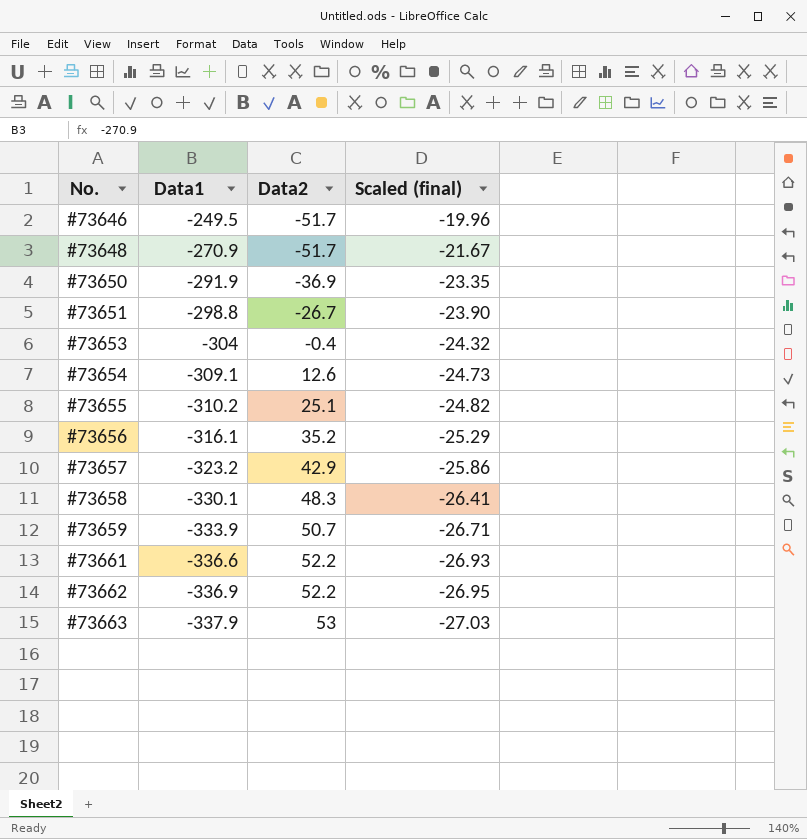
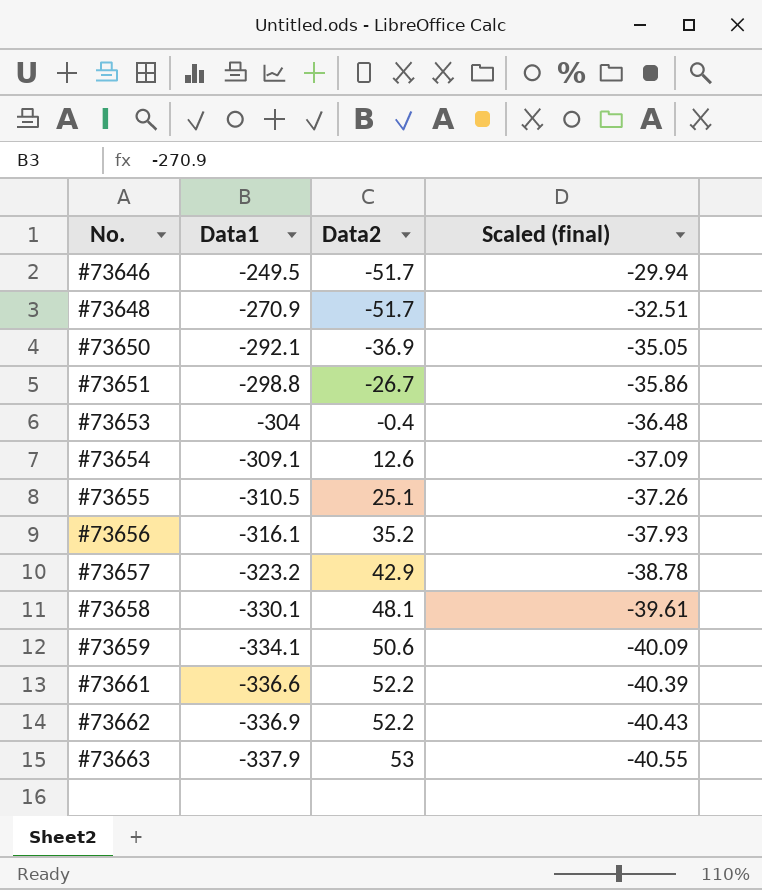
column Scaled (final) | formula: [Data1] * 0.08 -> [Data1] * 0.12
#73650 | Data1: -291.9 -> -292.1
#73655 | Data1: -310.2 -> -310.5
#73658 | Data2: 48.3 -> 48.1
#73659 | Data1: -333.9 -> -334.1
#73659 | Data2: 50.7 -> 50.6

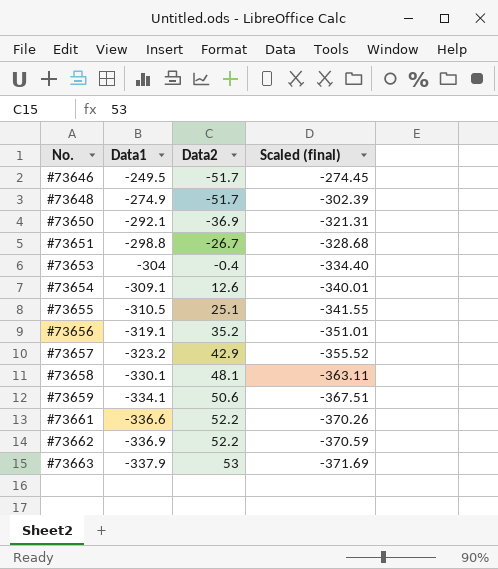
column Scaled (final) | formula: [Data1] * 0.12 -> [Data1] * 1.1
#73648 | Data1: -270.9 -> -274.9
#73656 | Data1: -316.1 -> -319.1

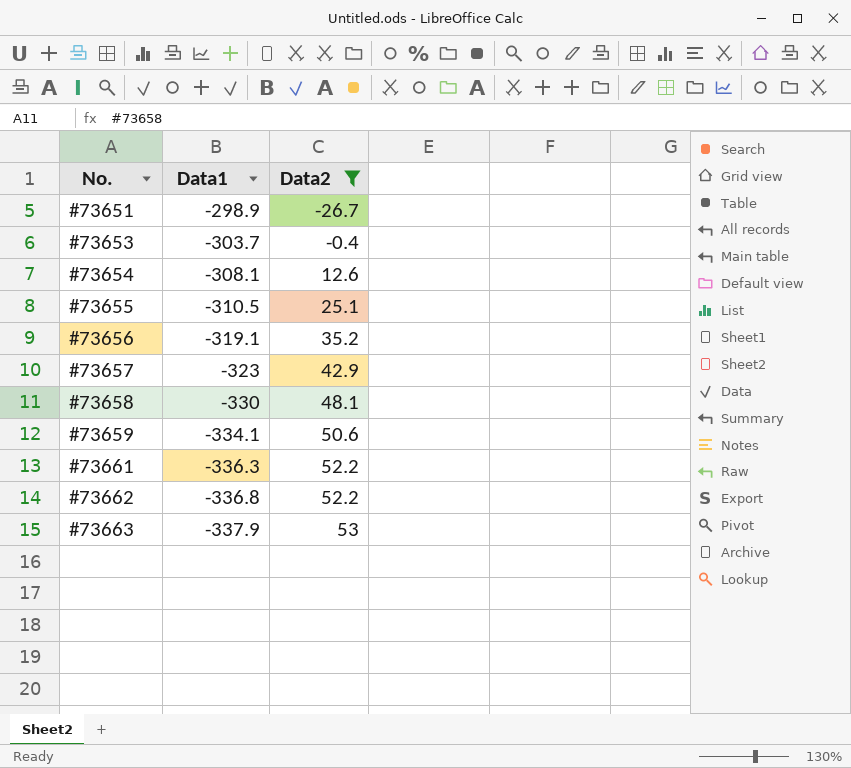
filter: none -> Data2 >= -26.7
column Scaled (final) | formula: [Data1] * 1.1 -> none
#73651 | Data1: -298.8 -> -298.9
#73653 | Data1: -304 -> -303.7
#73654 | Data1: -309.1 -> -308.1
#73657 | Data1: -323.2 -> -323
#73658 | Data1: -330.1 -> -330
#73661 | Data1: -336.6 -> -336.3
#73662 | Data1: -336.9 -> -336.8

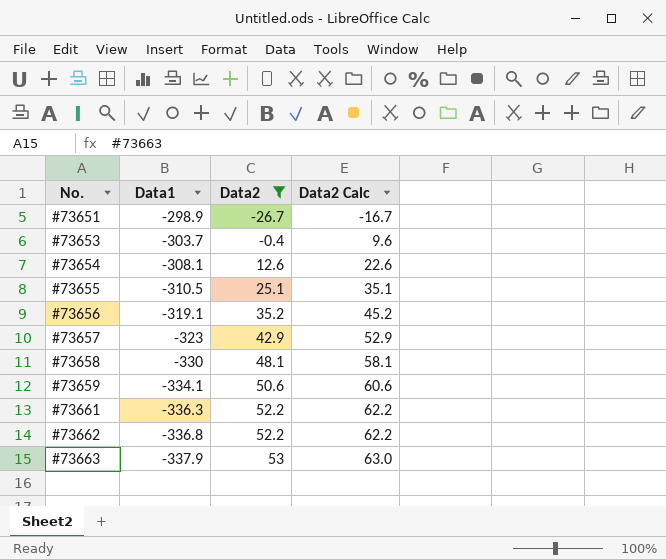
column Data2 Calc | formula: none -> [Data2] + 10

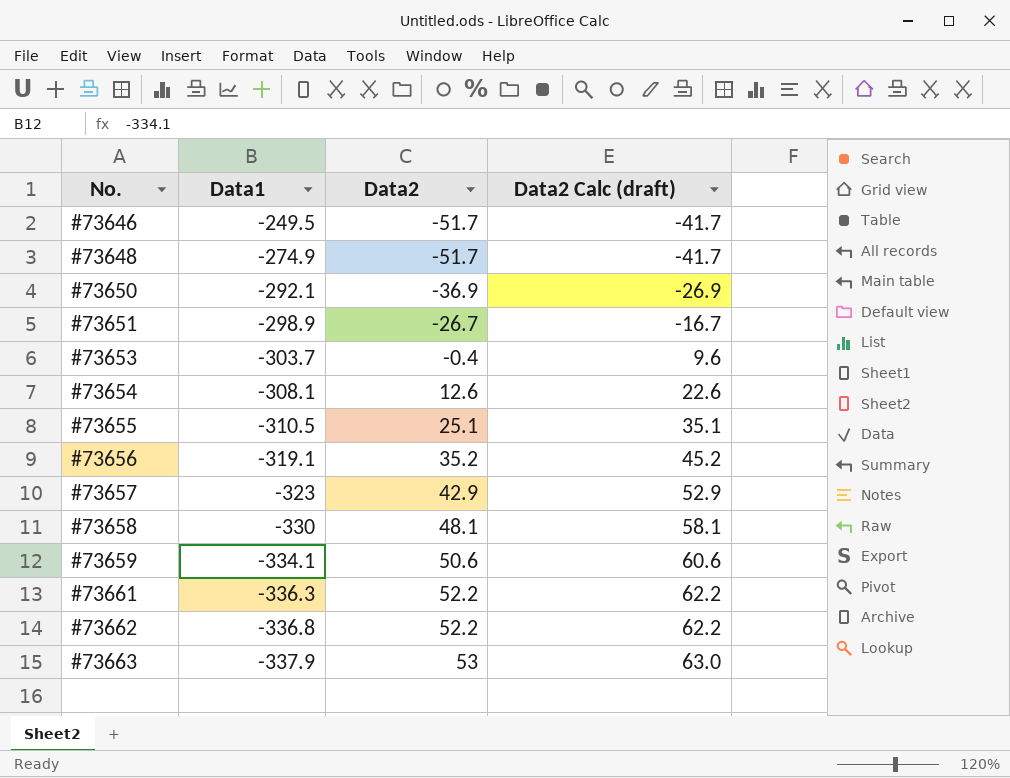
filter: Data2 >= -26.7 -> none
column name: Data2 Calc -> Data2 Calc (draft)

